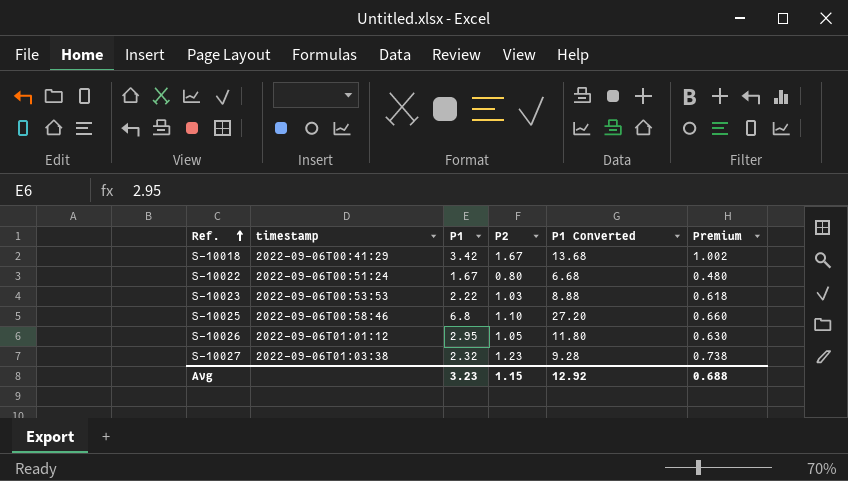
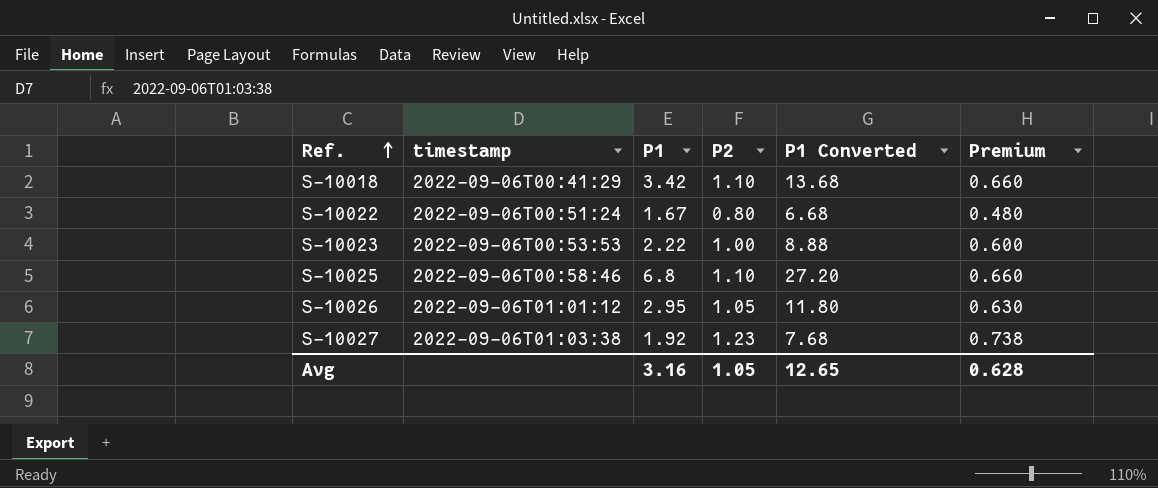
S-10018 | P2: 1.67 -> 1.10
S-10018 | Premium: 1.002 -> 0.660
S-10023 | P2: 1.03 -> 1.00
S-10023 | Premium: 0.618 -> 0.600
S-10027 | P1: 2.32 -> 1.92
S-10027 | P1 Converted: 9.28 -> 7.68
Avg | P1: 3.23 -> 3.16
Avg | P2: 1.15 -> 1.05
Avg | P1 Converted: 12.92 -> 12.65
Avg | Premium: 0.688 -> 0.628

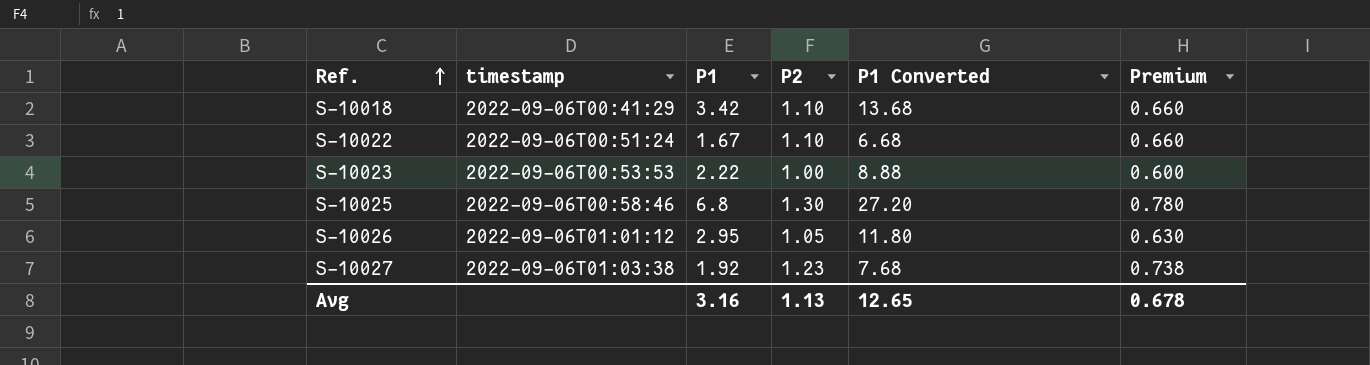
S-10022 | P2: 0.80 -> 1.10
S-10022 | Premium: 0.480 -> 0.660
S-10025 | P2: 1.10 -> 1.30
S-10025 | Premium: 0.660 -> 0.780
Avg | P2: 1.05 -> 1.13
Avg | Premium: 0.628 -> 0.678

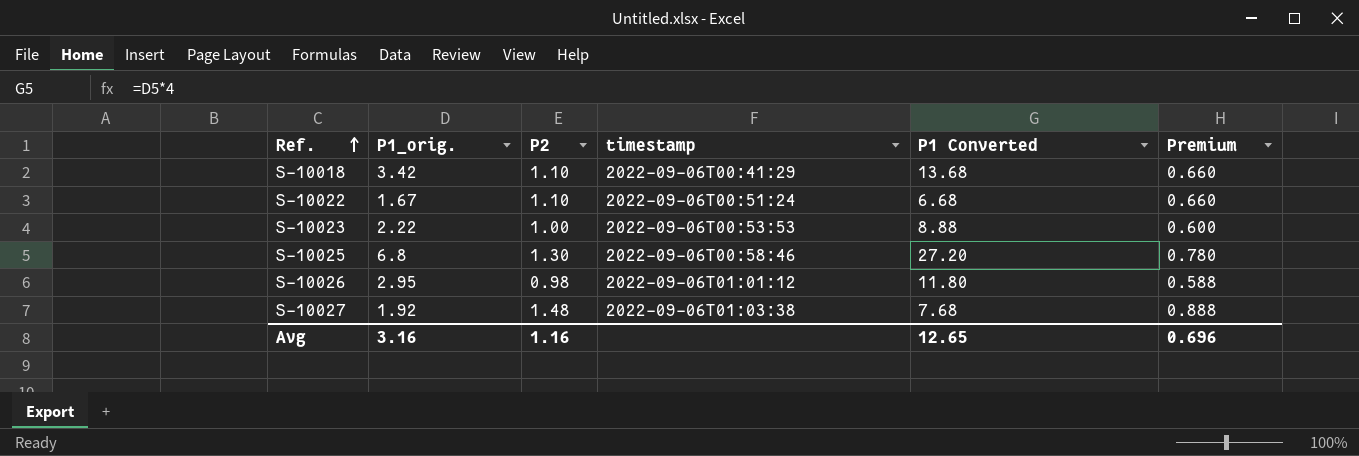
column name: P1 -> P1_orig.
column timestamp | position: 2 -> 4
S-10026 | P2: 1.05 -> 0.98
S-10026 | Premium: 0.630 -> 0.588
S-10027 | P2: 1.23 -> 1.48
S-10027 | Premium: 0.738 -> 0.888
Avg | P2: 1.13 -> 1.16
Avg | Premium: 0.678 -> 0.696

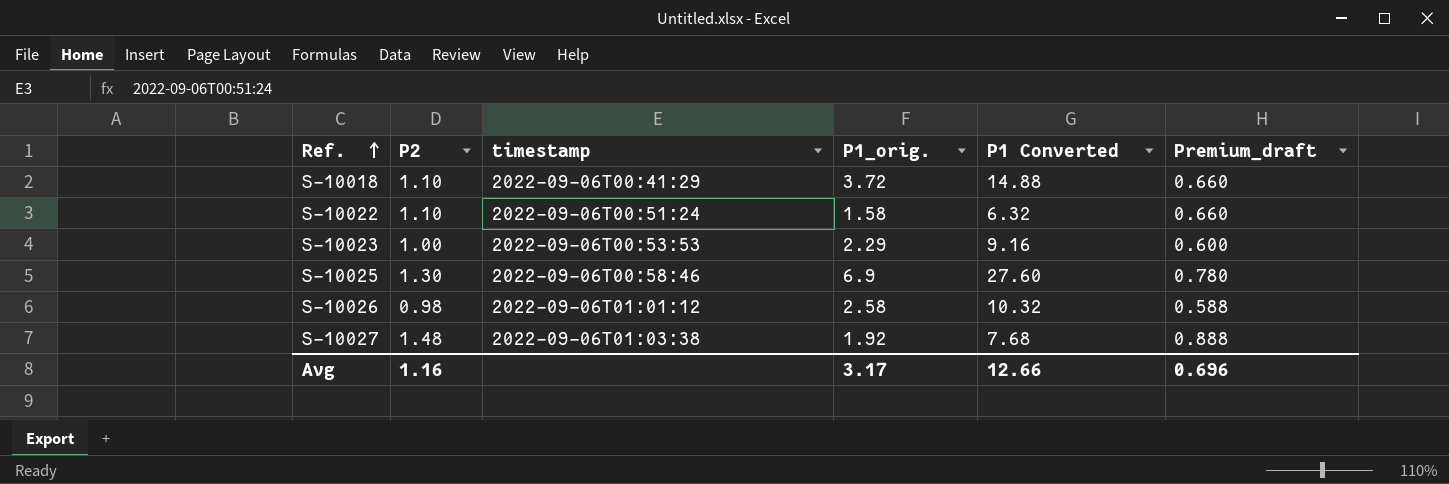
column P1_orig. | position: 2 -> 4
column name: Premium -> Premium_draft
S-10018 | P1_orig.: 3.42 -> 3.72
S-10018 | P1 Converted: 13.68 -> 14.88
S-10022 | P1_orig.: 1.67 -> 1.58
S-10022 | P1 Converted: 6.68 -> 6.32
S-10023 | P1_orig.: 2.22 -> 2.29
S-10023 | P1 Converted: 8.88 -> 9.16
S-10025 | P1_orig.: 6.8 -> 6.9
S-10025 | P1 Converted: 27.20 -> 27.60
S-10026 | P1_orig.: 2.95 -> 2.58
S-10026 | P1 Converted: 11.80 -> 10.32
Avg | P1_orig.: 3.16 -> 3.17
Avg | P1 Converted: 12.65 -> 12.66

